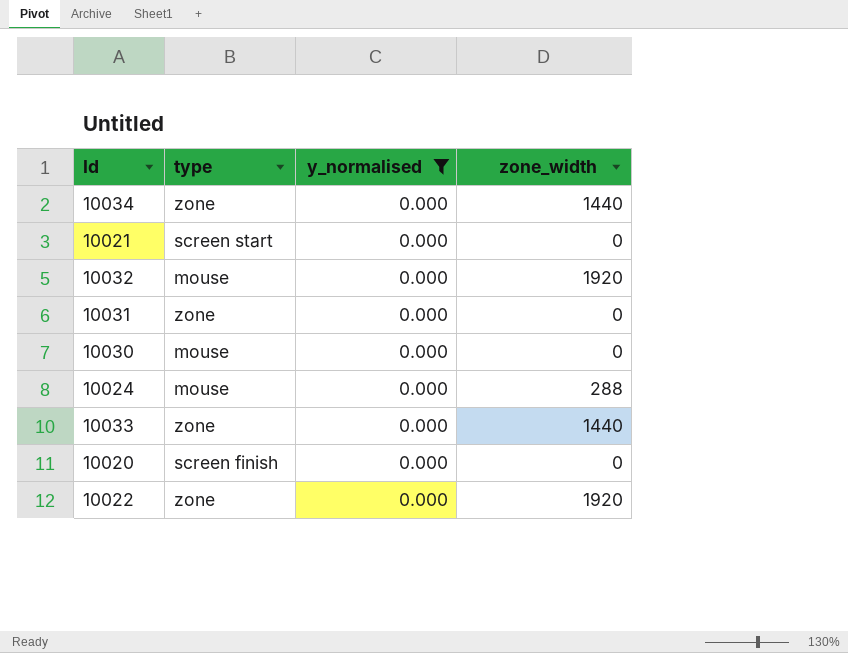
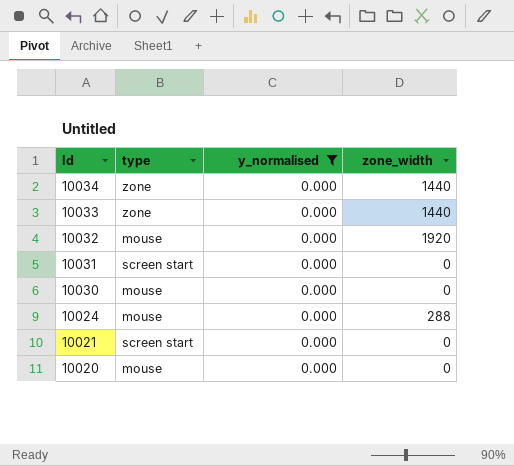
row order: none -> Id descending
row 10022: zone | 0.000 | 1920 -> none
10031 | type: zone -> screen start
10020 | type: screen finish -> mouse

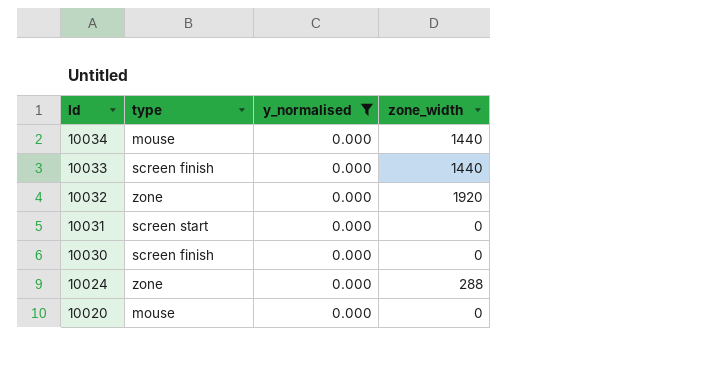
row 10021: screen start | 0.000 | 0 -> none
10034 | type: zone -> mouse
10033 | type: zone -> screen finish
10032 | type: mouse -> zone
10030 | type: mouse -> screen finish
10024 | type: mouse -> zone

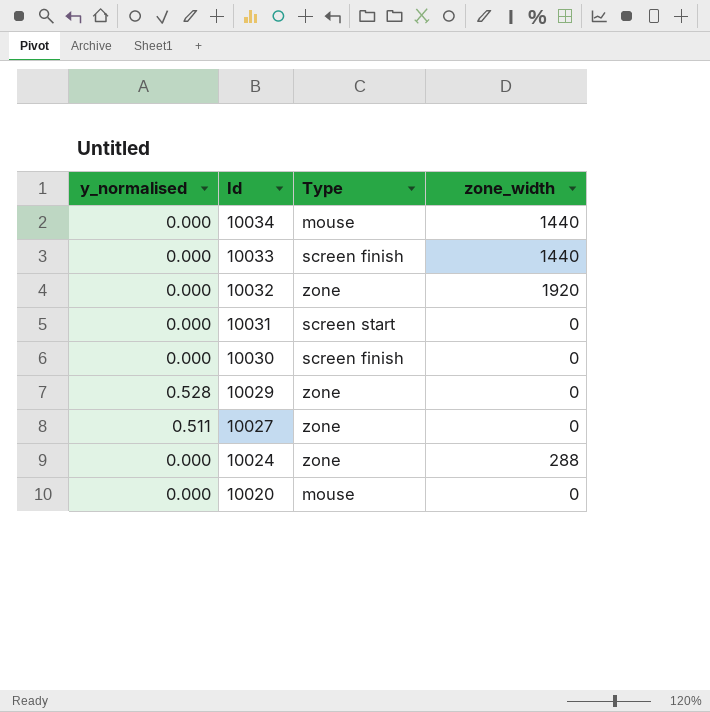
filter: y_normalised = 0.000 -> none
column y_normalised | position: 3 -> 1
column name: type -> Type

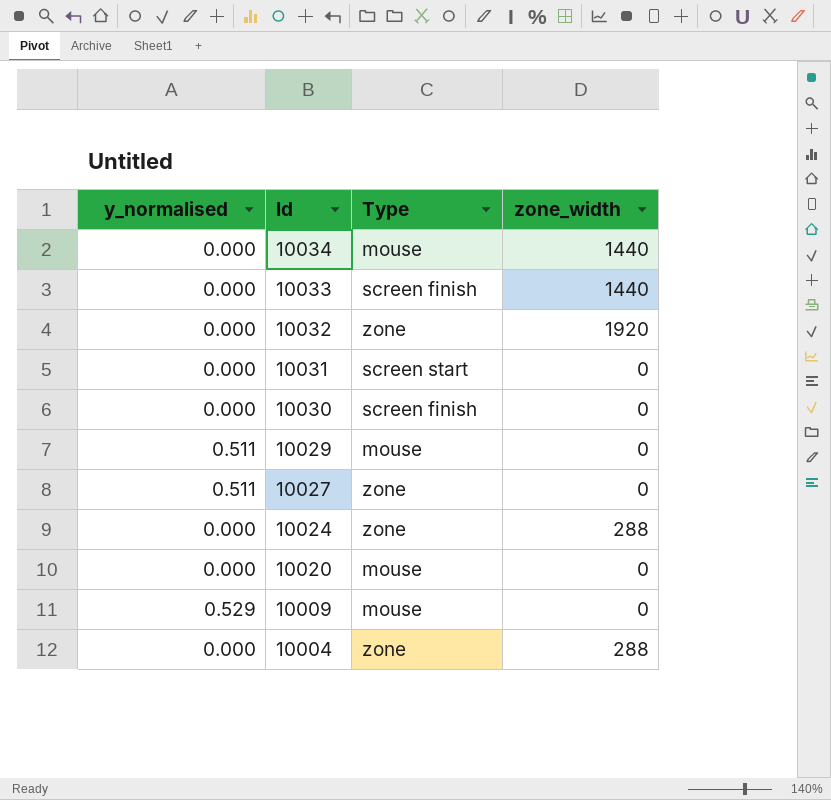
10029 | y_normalised: 0.528 -> 0.511
10029 | Type: zone -> mouse
row 10009: none -> 0.529 | mouse | 0
row 10004: none -> 0.000 | zone | 288

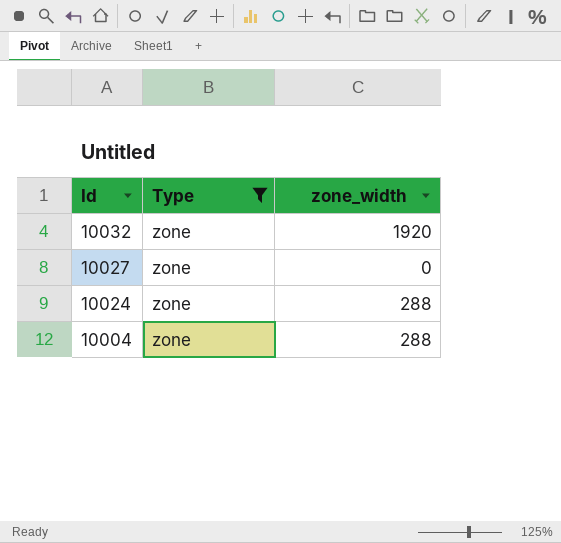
filter: none -> Type = zone
column y_normalised | position: 1 -> none

